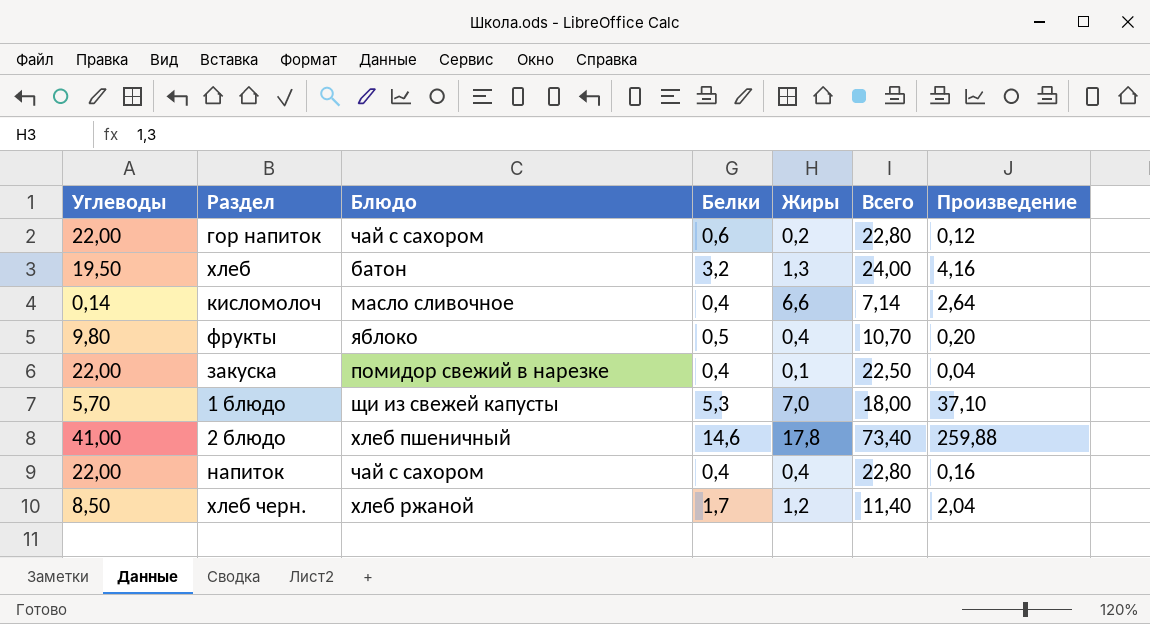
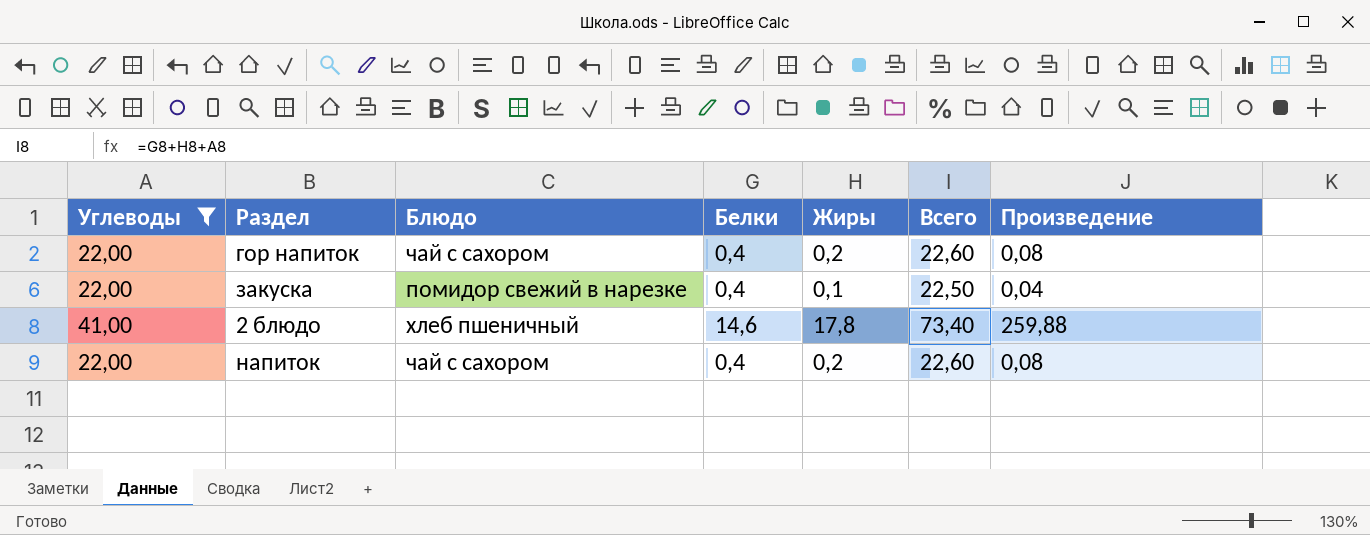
filter: none -> Углеводы >= 22,00
гор напиток | Белки: 0,6 -> 0,4
гор напиток | Всего: 22,80 -> 22,60
гор напиток | Произведение: 0,12 -> 0,08
напиток | Жиры: 0,4 -> 0,2
напиток | Всего: 22,80 -> 22,60
напиток | Произведение: 0,16 -> 0,08

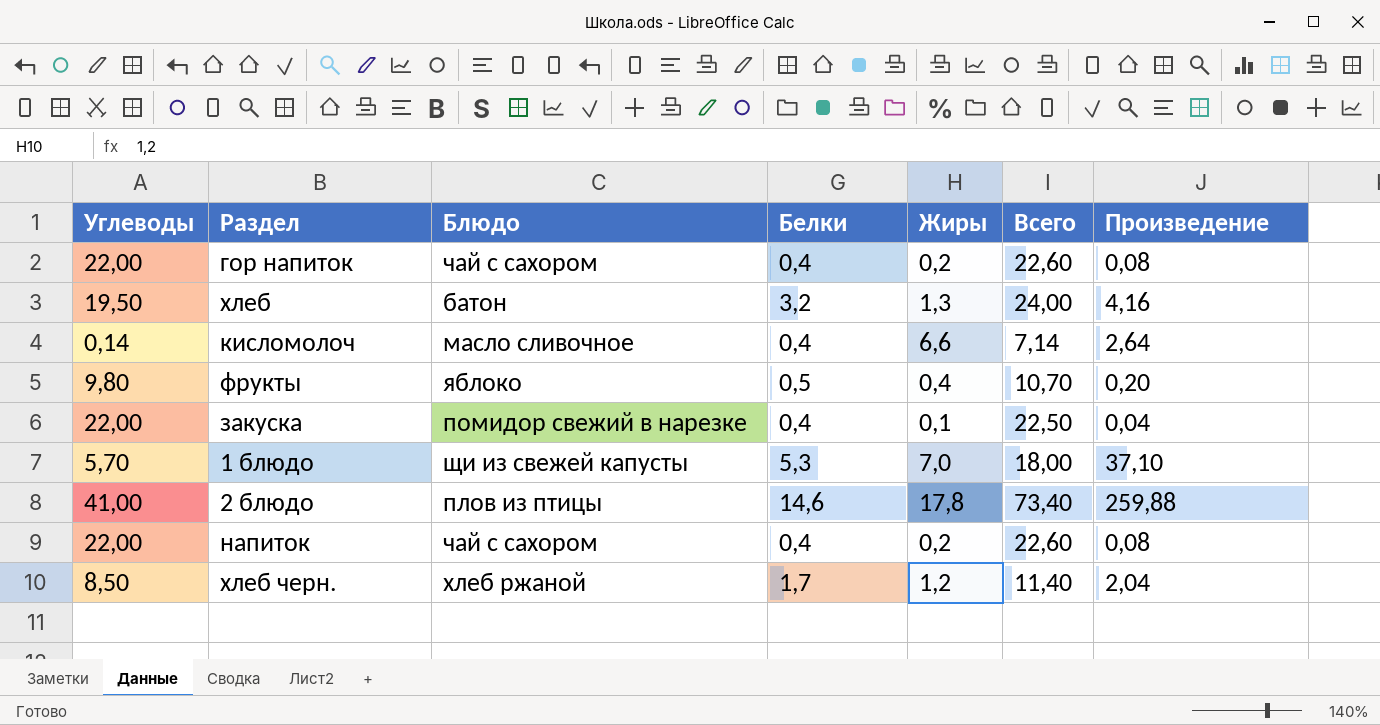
filter: Углеводы >= 22,00 -> none
2 блюдо | Блюдо: хлеб пшеничный -> плов из птицы

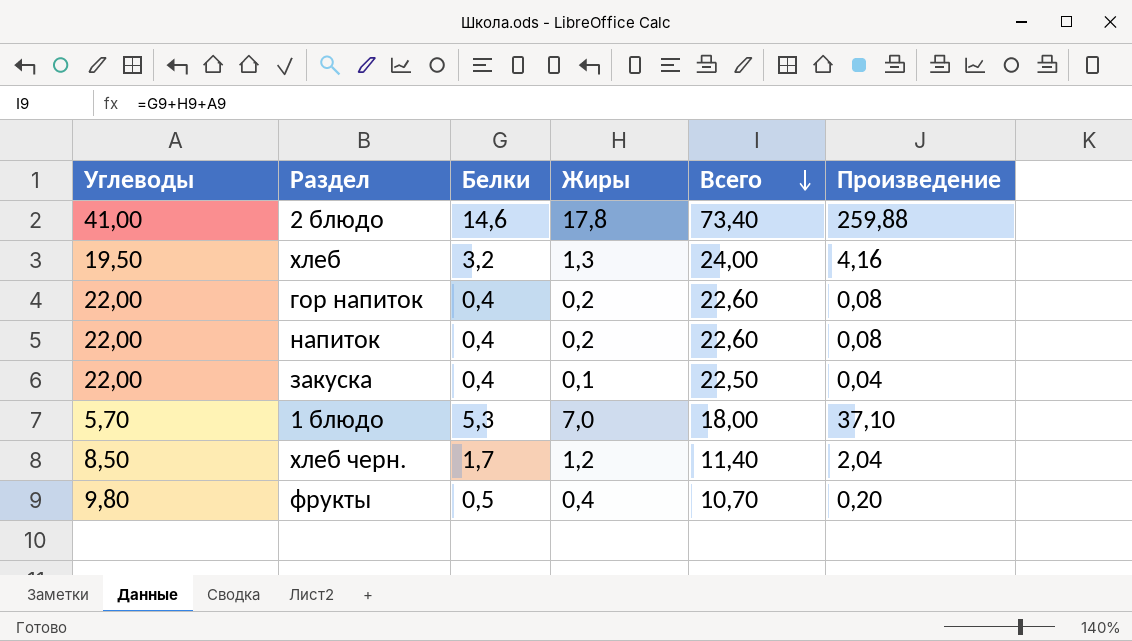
row order: none -> Всего descending
column Блюдо | position: 3 -> none
row кисломолоч: 0,14 | масло сливочное | 0,4 | 6,6 | 7,14 | 2,64 -> none

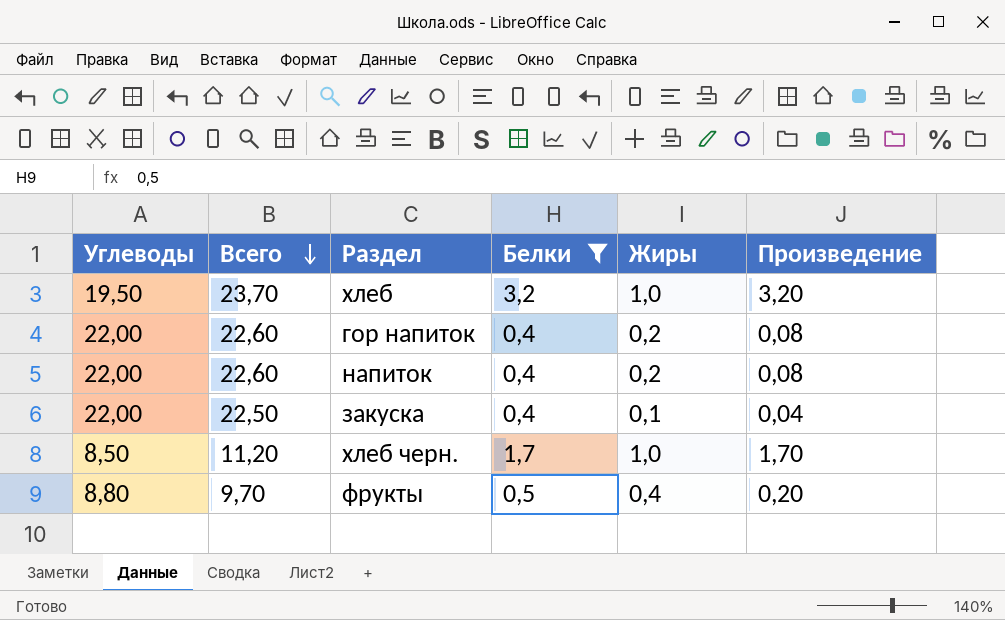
filter: none -> Белки <= 3,2
column Всего | position: 5 -> 2
хлеб | Всего: 24,00 -> 23,70
хлеб | Жиры: 1,3 -> 1,0
хлеб | Произведение: 4,16 -> 3,20
хлеб черн. | Всего: 11,40 -> 11,20
хлеб черн. | Жиры: 1,2 -> 1,0
хлеб черн. | Произведение: 2,04 -> 1,70
фрукты | Углеводы: 9,80 -> 8,80
фрукты | Всего: 10,70 -> 9,70

